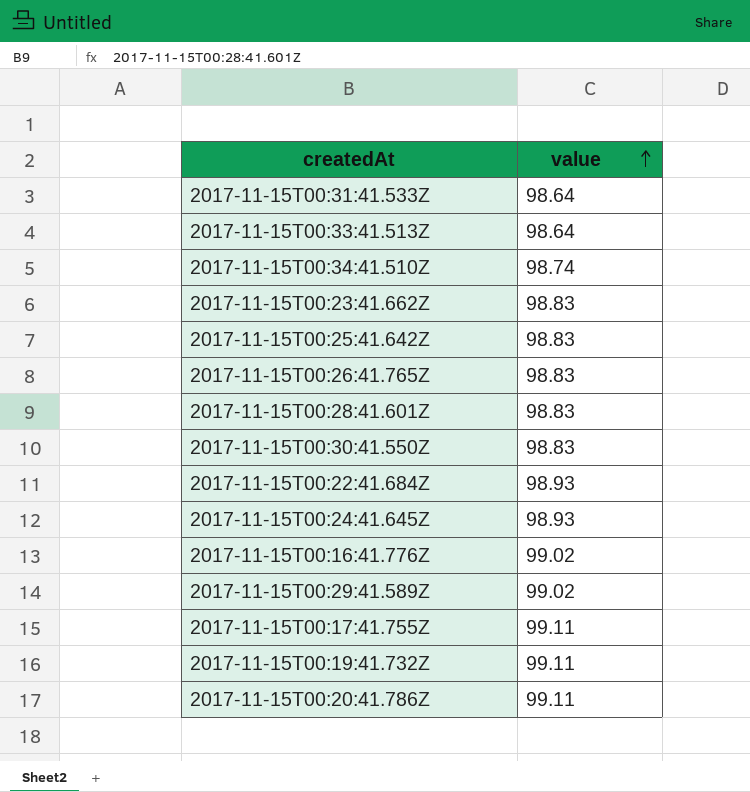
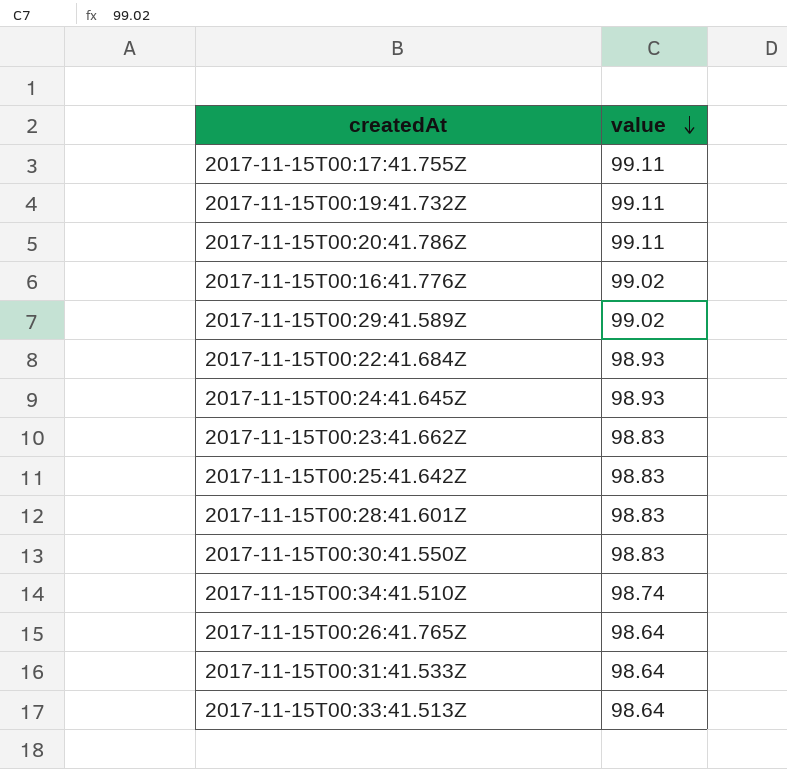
row order: value ascending -> value descending
2017-11-15T00:26:41.765Z | value: 98.83 -> 98.64

